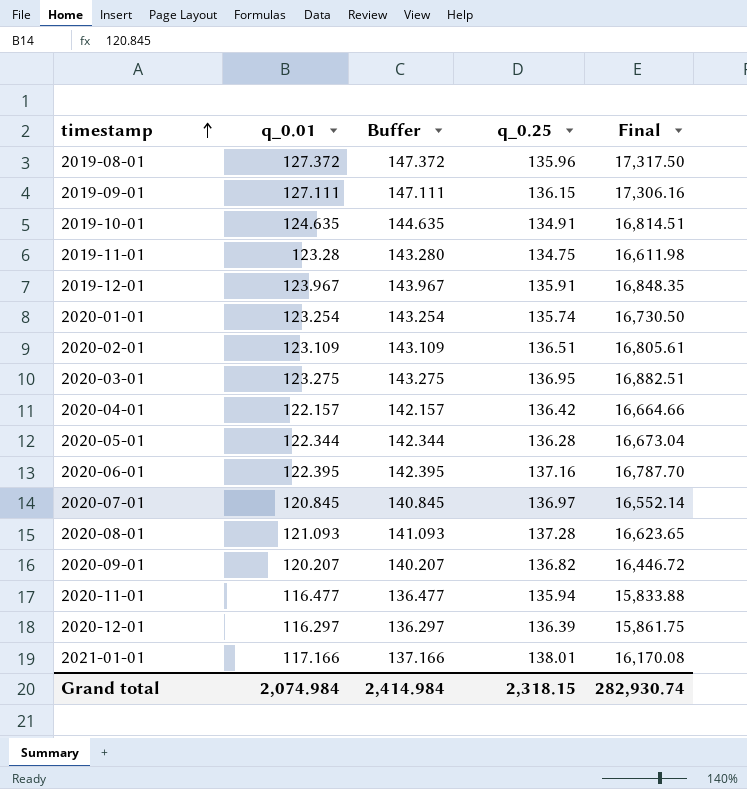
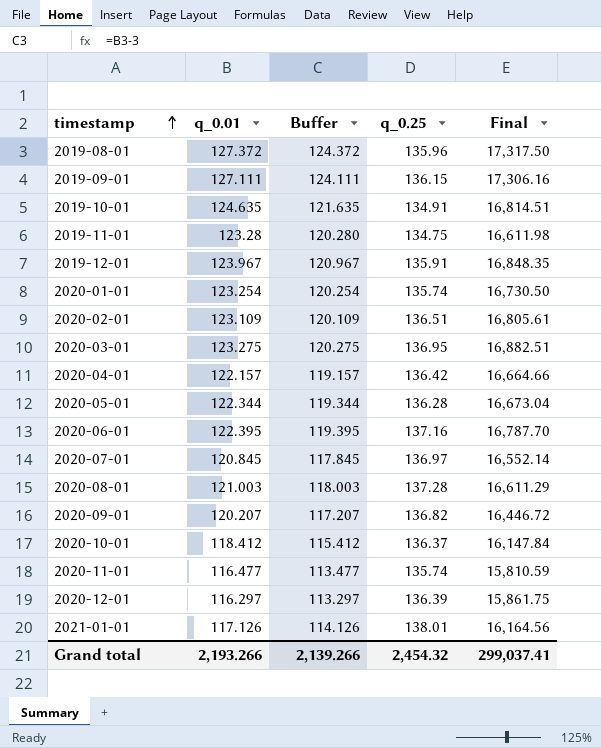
column Buffer | formula: [q_0.01] + 20 -> [q_0.01] - 3
2020-08-01 | q_0.01: 121.093 -> 121.003
2020-08-01 | Final: 16,623.65 -> 16,611.29
row 2020-10-01: none -> 118.412 | 115.412 | 136.37 | 16,147.84
2020-11-01 | q_0.25: 135.94 -> 135.74
2020-11-01 | Final: 15,833.88 -> 15,810.59
2021-01-01 | q_0.01: 117.166 -> 117.126
2021-01-01 | Final: 16,170.08 -> 16,164.56
Grand total | q_0.01: 2,074.984 -> 2,193.266
Grand total | Buffer: 2,414.984 -> 2,139.266
Grand total | q_0.25: 2,318.15 -> 2,454.32
Grand total | Final: 282,930.74 -> 299,037.41

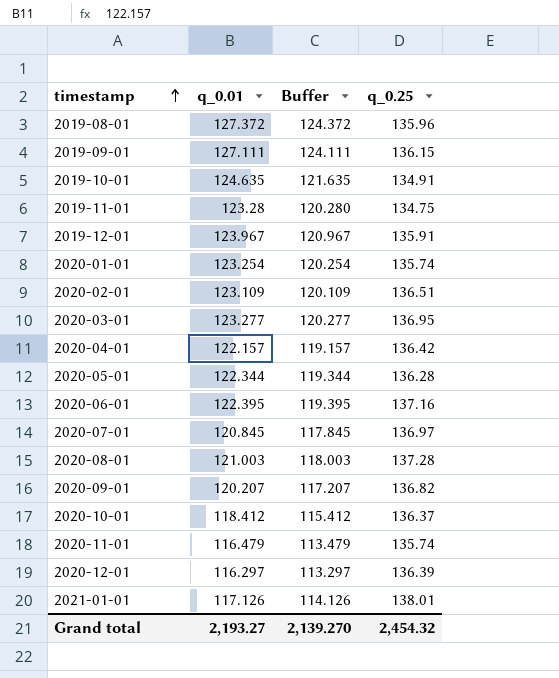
column Final | formula: [q_0.01] * [q_0.25] -> none
2020-03-01 | q_0.01: 123.275 -> 123.277
2020-03-01 | Buffer: 120.275 -> 120.277
2020-11-01 | q_0.01: 116.477 -> 116.479
2020-11-01 | Buffer: 113.477 -> 113.479
Grand total | q_0.01: 2,193.266 -> 2,193.27
Grand total | Buffer: 2,139.266 -> 2,139.270

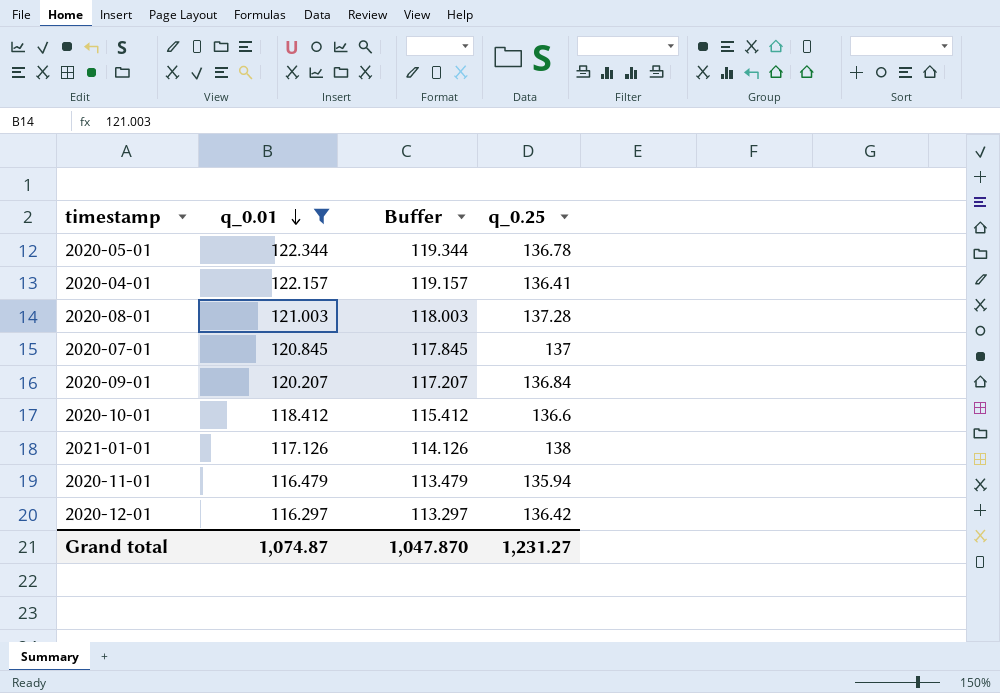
filter: none -> q_0.01 <= 122.344
row order: timestamp ascending -> q_0.01 descending
2020-05-01 | q_0.25: 136.28 -> 136.78
2020-04-01 | q_0.25: 136.42 -> 136.41
2020-07-01 | q_0.25: 136.97 -> 137
2020-09-01 | q_0.25: 136.82 -> 136.84
2020-10-01 | q_0.25: 136.37 -> 136.6
2021-01-01 | q_0.25: 138.01 -> 138
2020-11-01 | q_0.25: 135.74 -> 135.94
2020-12-01 | q_0.25: 136.39 -> 136.42
Grand total | q_0.01: 2,193.27 -> 1,074.87
Grand total | Buffer: 2,139.270 -> 1,047.870
Grand total | q_0.25: 2,454.32 -> 1,231.27

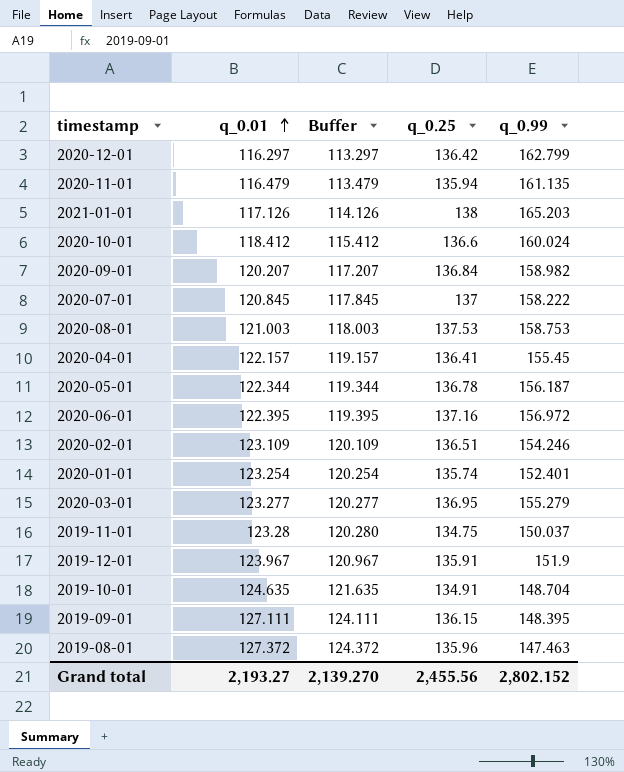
filter: q_0.01 <= 122.344 -> none
row order: q_0.01 descending -> q_0.01 ascending
column q_0.99 | position: none -> 5
2020-08-01 | q_0.25: 137.28 -> 137.53
Grand total | q_0.01: 1,074.87 -> 2,193.27
Grand total | Buffer: 1,047.870 -> 2,139.270
Grand total | q_0.25: 1,231.27 -> 2,455.56

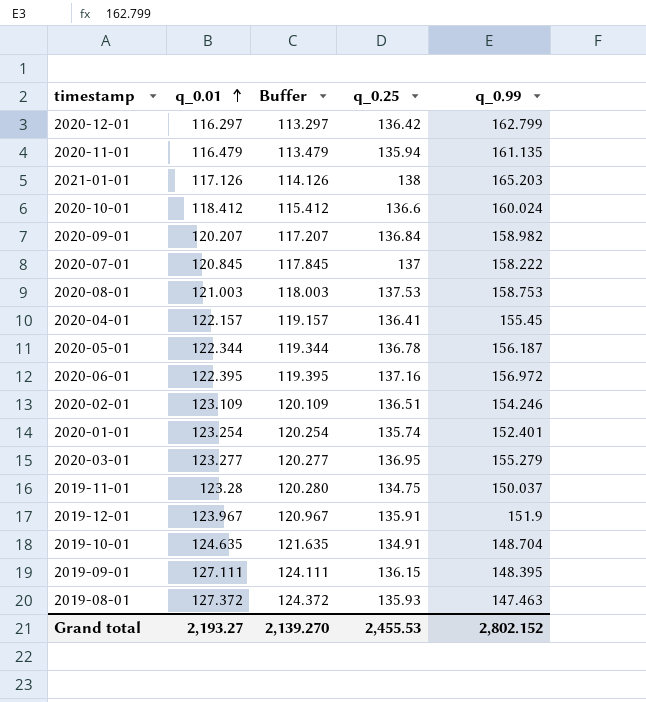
2019-08-01 | q_0.25: 135.96 -> 135.93
Grand total | q_0.25: 2,455.56 -> 2,455.53

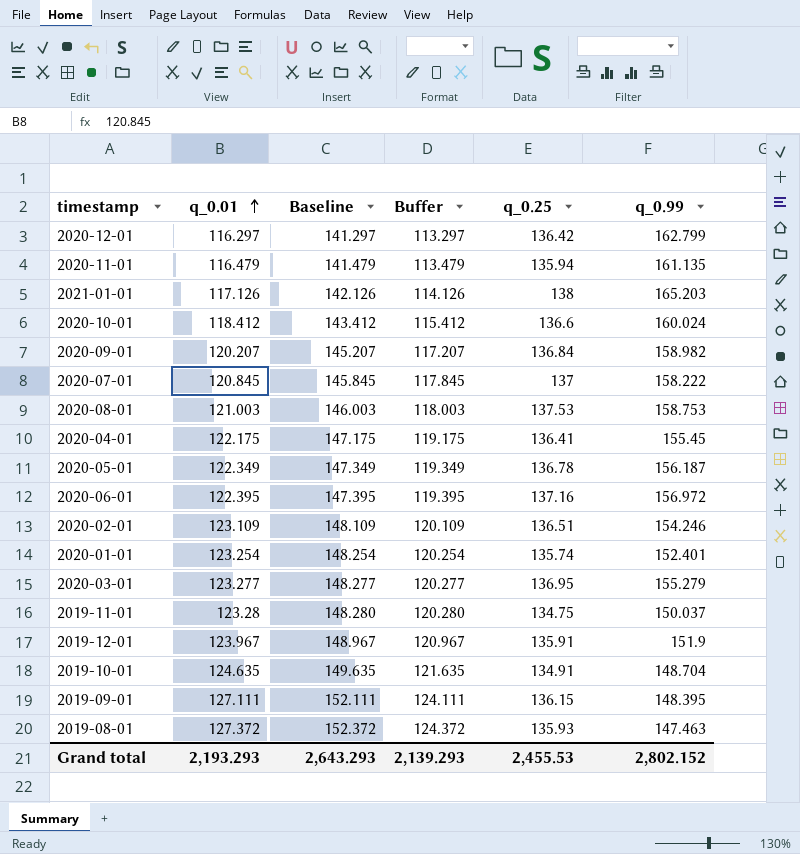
column Baseline | formula: none -> [q_0.01] + 25
2020-04-01 | q_0.01: 122.157 -> 122.175
2020-04-01 | Buffer: 119.157 -> 119.175
2020-05-01 | q_0.01: 122.344 -> 122.349
2020-05-01 | Buffer: 119.344 -> 119.349
Grand total | q_0.01: 2,193.27 -> 2,193.293
Grand total | Buffer: 2,139.270 -> 2,139.293

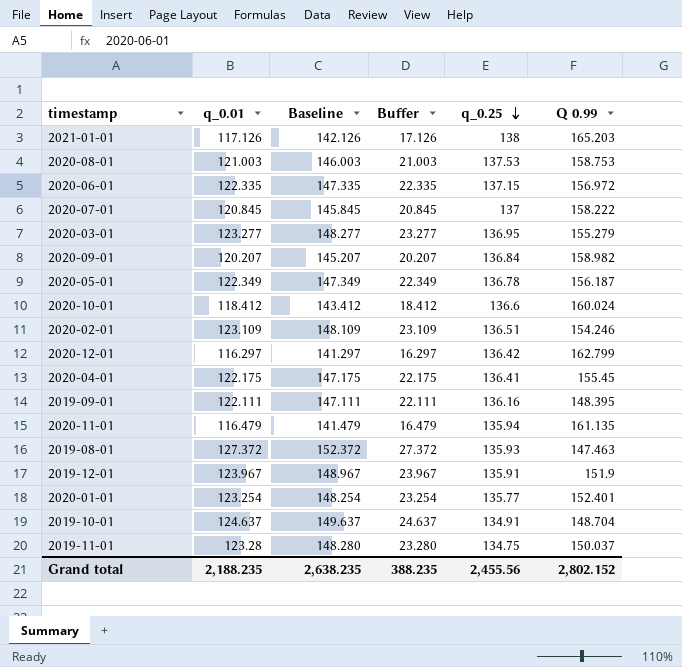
row order: q_0.01 ascending -> q_0.25 descending
column Buffer | formula: [q_0.01] - 3 -> [q_0.01] - 100
column name: q_0.99 -> Q 0.99
2020-06-01 | q_0.01: 122.395 -> 122.335
2020-06-01 | Baseline: 147.395 -> 147.335
2020-06-01 | q_0.25: 137.16 -> 137.15
2019-09-01 | q_0.01: 127.111 -> 122.111
2019-09-01 | Baseline: 152.111 -> 147.111
2019-09-01 | q_0.25: 136.15 -> 136.16
2020-01-01 | q_0.25: 135.74 -> 135.77
2019-10-01 | q_0.01: 124.635 -> 124.637
2019-10-01 | Baseline: 149.635 -> 149.637
Grand total | q_0.01: 2,193.293 -> 2,188.235
Grand total | Baseline: 2,643.293 -> 2,638.235
Grand total | Buffer: 2,139.293 -> 388.235
Grand total | q_0.25: 2,455.53 -> 2,455.56

